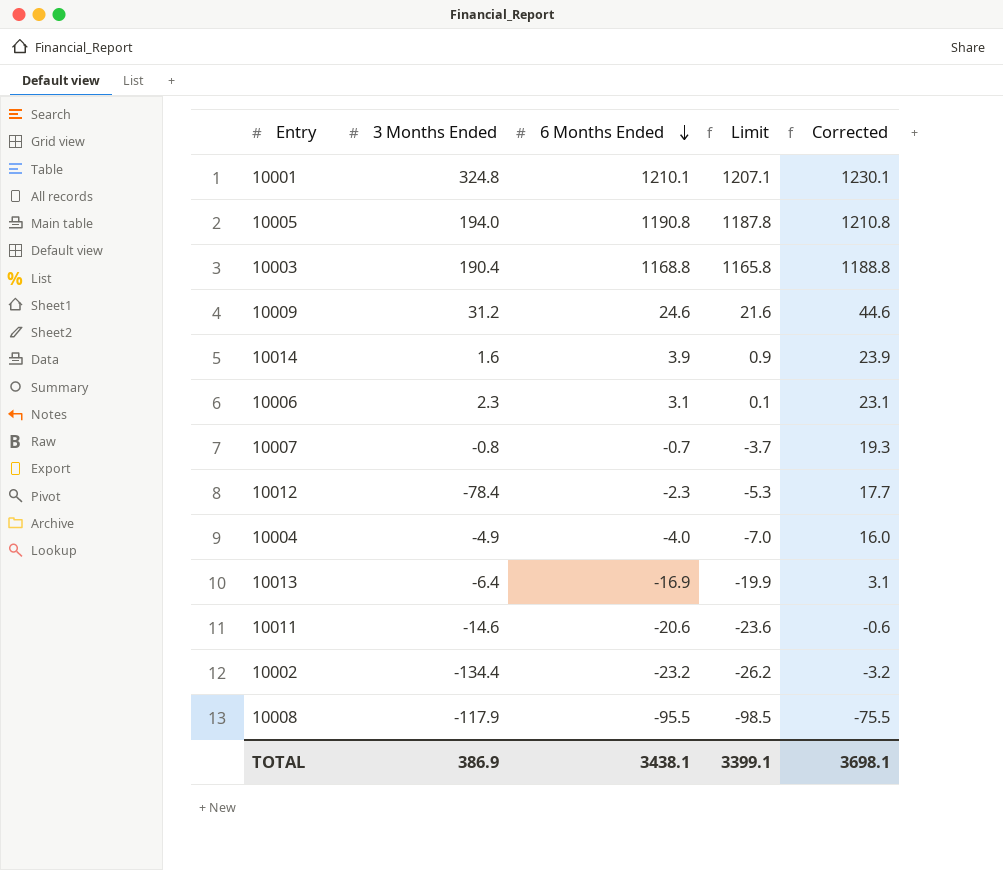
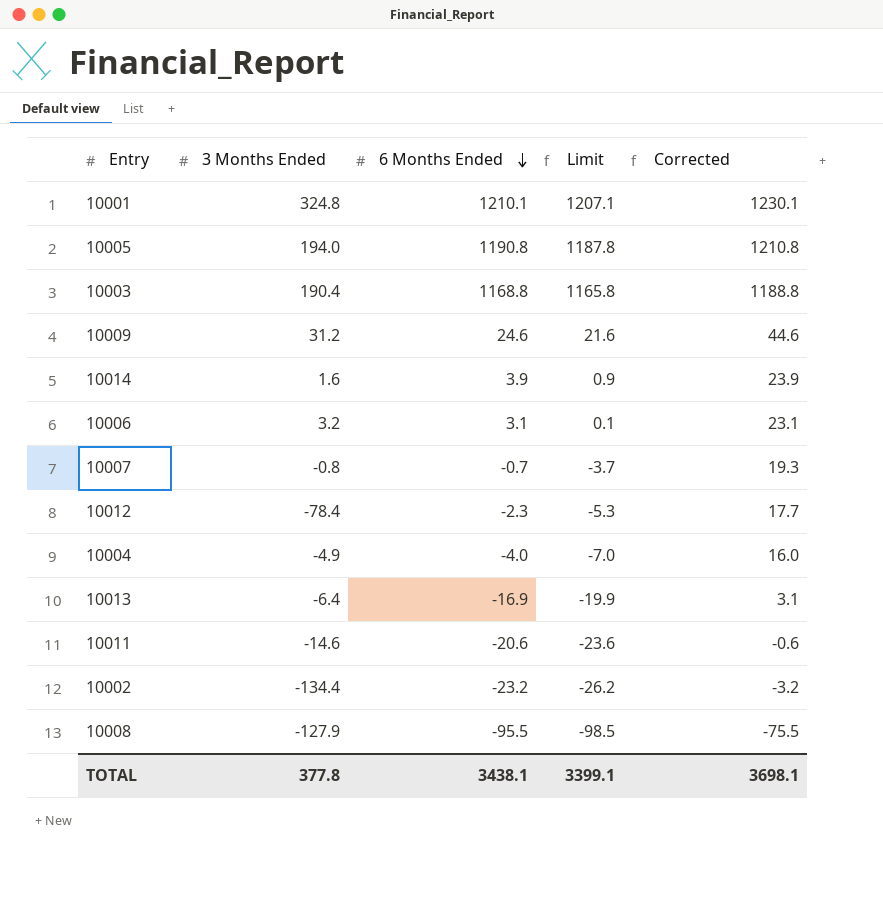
10006 | 3 Months Ended: 2.3 -> 3.2
10008 | 3 Months Ended: -117.9 -> -127.9
TOTAL | 3 Months Ended: 386.9 -> 377.8

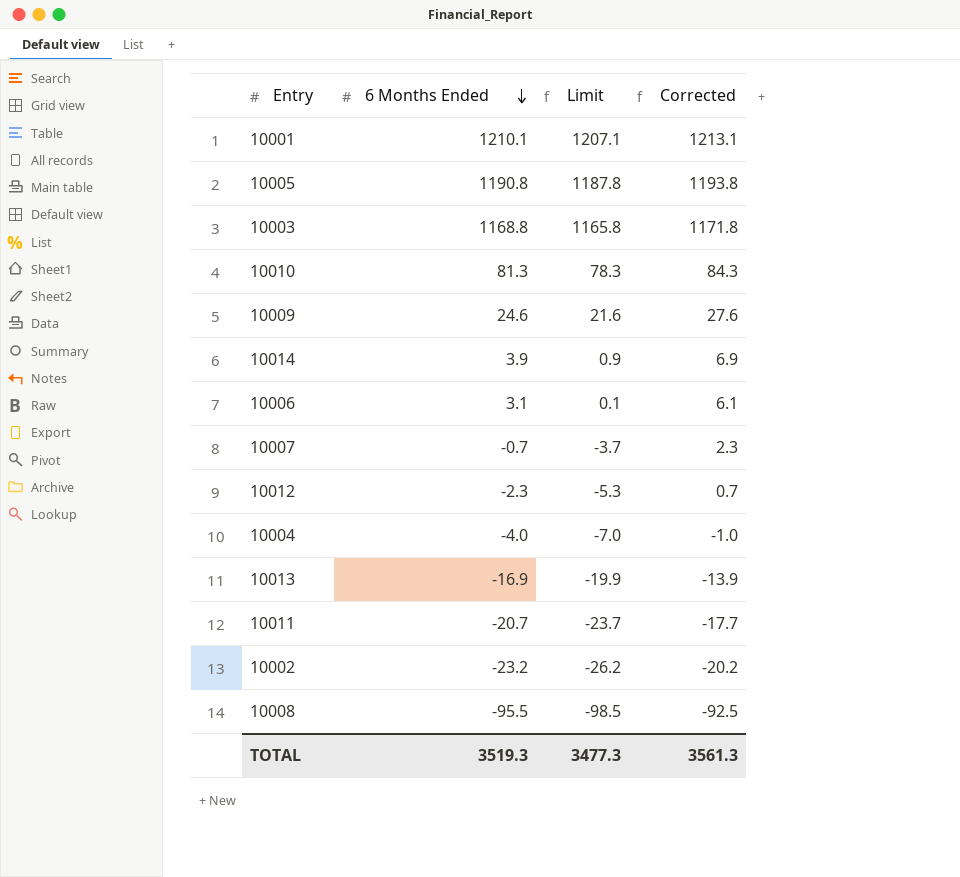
column 3 Months Ended | position: 2 -> none
column Corrected | formula: [6 Months Ended] + 20 -> [6 Months Ended] + 3
row 10010: none -> 81.3 | 78.3 | 84.3
10011 | 6 Months Ended: -20.6 -> -20.7
10011 | Limit: -23.6 -> -23.7
TOTAL | 6 Months Ended: 3438.1 -> 3519.3
TOTAL | Limit: 3399.1 -> 3477.3
TOTAL | Corrected: 3698.1 -> 3561.3

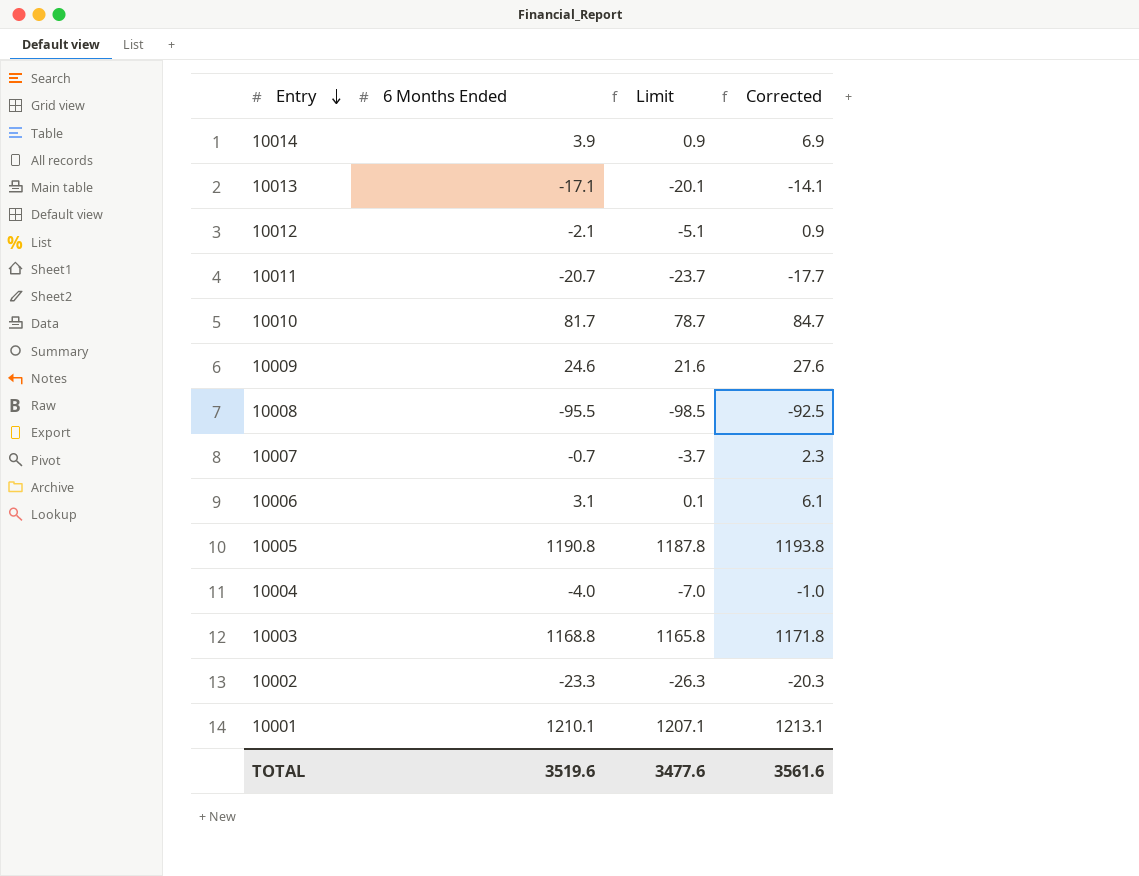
row order: 6 Months Ended descending -> Entry descending
10013 | 6 Months Ended: -16.9 -> -17.1
10013 | Limit: -19.9 -> -20.1
10013 | Corrected: -13.9 -> -14.1
10012 | 6 Months Ended: -2.3 -> -2.1
10012 | Limit: -5.3 -> -5.1
10012 | Corrected: 0.7 -> 0.9
10010 | 6 Months Ended: 81.3 -> 81.7
10010 | Limit: 78.3 -> 78.7
10010 | Corrected: 84.3 -> 84.7
10002 | 6 Months Ended: -23.2 -> -23.3
10002 | Limit: -26.2 -> -26.3
10002 | Corrected: -20.2 -> -20.3
TOTAL | 6 Months Ended: 3519.3 -> 3519.6
TOTAL | Limit: 3477.3 -> 3477.6
TOTAL | Corrected: 3561.3 -> 3561.6

